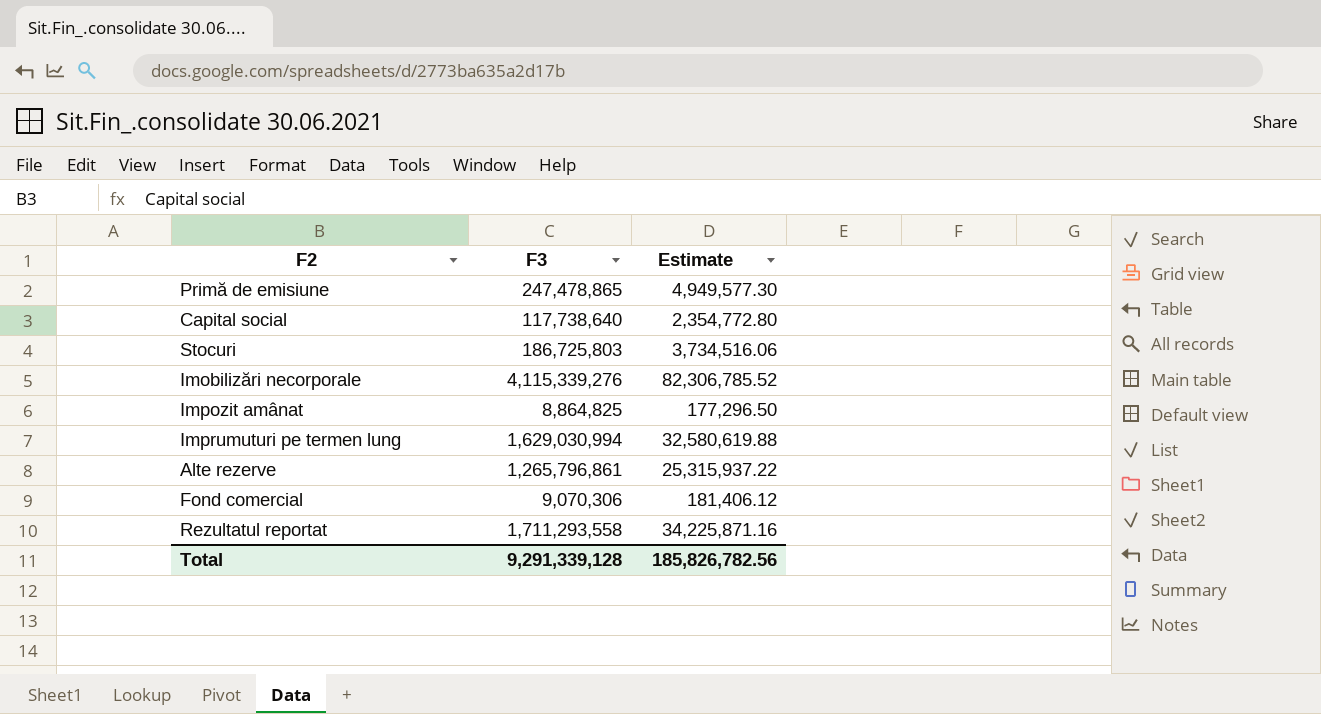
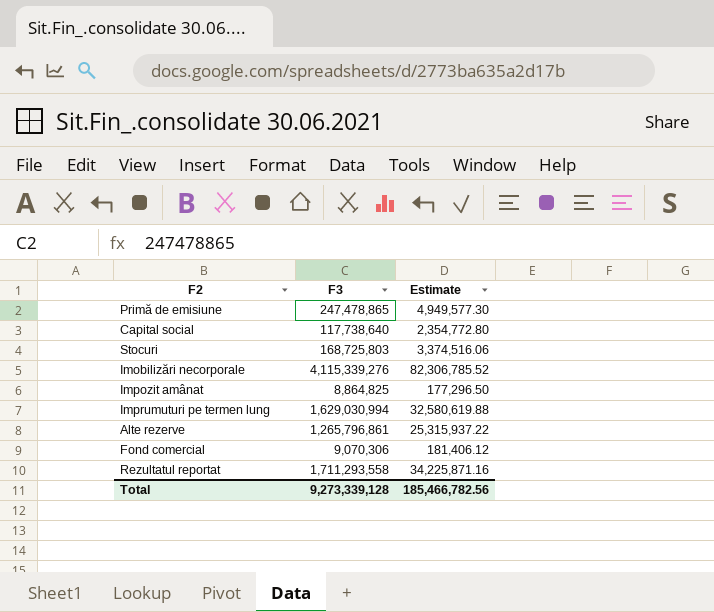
Stocuri | F3: 186,725,803 -> 168,725,803
Stocuri | Estimate: 3,734,516.06 -> 3,374,516.06
Total | F3: 9,291,339,128 -> 9,273,339,128
Total | Estimate: 185,826,782.56 -> 185,466,782.56

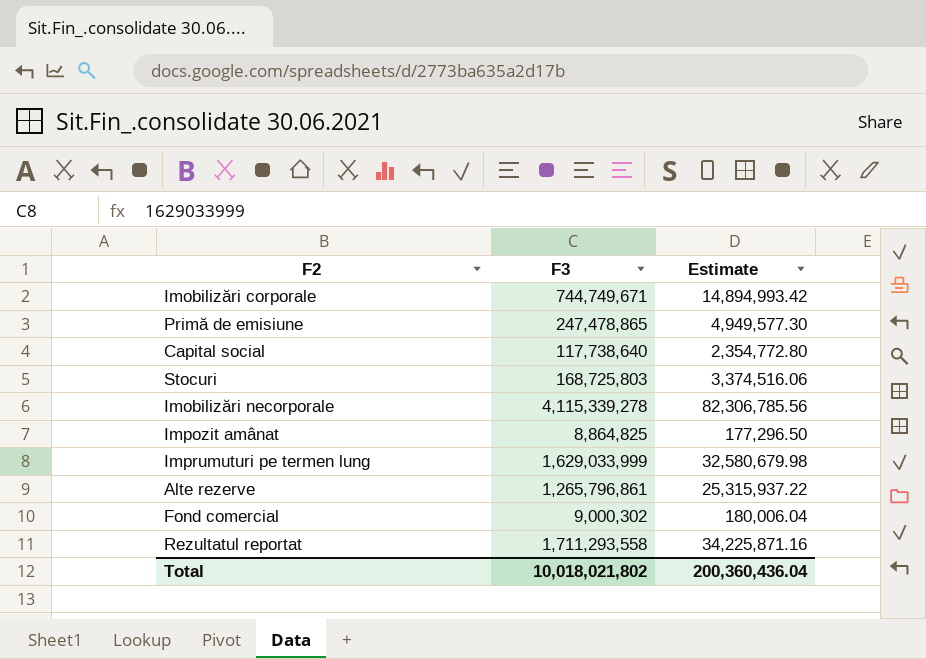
row Imobilizări corporale: none -> 744,749,671 | 14,894,993.42
Imobilizări necorporale | F3: 4,115,339,276 -> 4,115,339,278
Imobilizări necorporale | Estimate: 82,306,785.52 -> 82,306,785.56
Imprumuturi pe termen lung | F3: 1,629,030,994 -> 1,629,033,999
Imprumuturi pe termen lung | Estimate: 32,580,619.88 -> 32,580,679.98
Fond comercial | F3: 9,070,306 -> 9,000,302
Fond comercial | Estimate: 181,406.12 -> 180,006.04
Total | F3: 9,273,339,128 -> 10,018,021,802
Total | Estimate: 185,466,782.56 -> 200,360,436.04

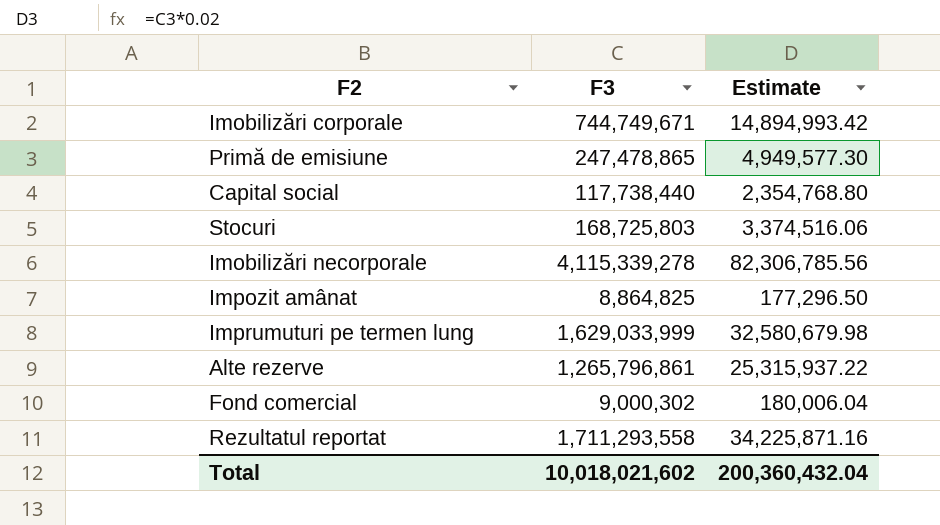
Capital social | F3: 117,738,640 -> 117,738,440
Capital social | Estimate: 2,354,772.80 -> 2,354,768.80
Total | F3: 10,018,021,802 -> 10,018,021,602
Total | Estimate: 200,360,436.04 -> 200,360,432.04

